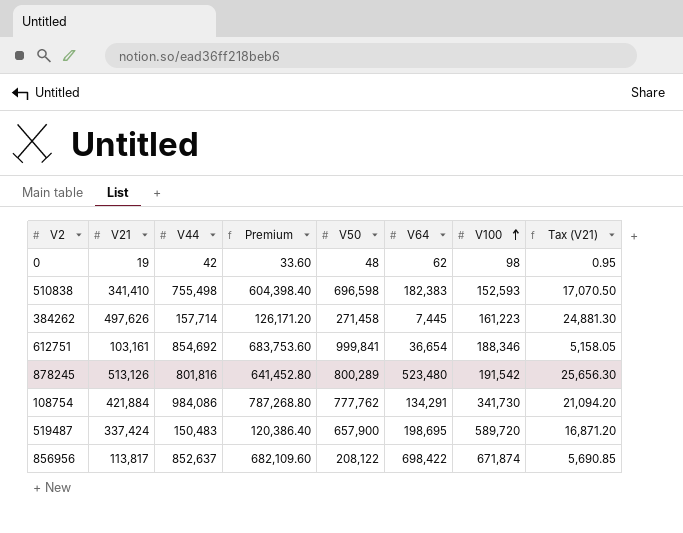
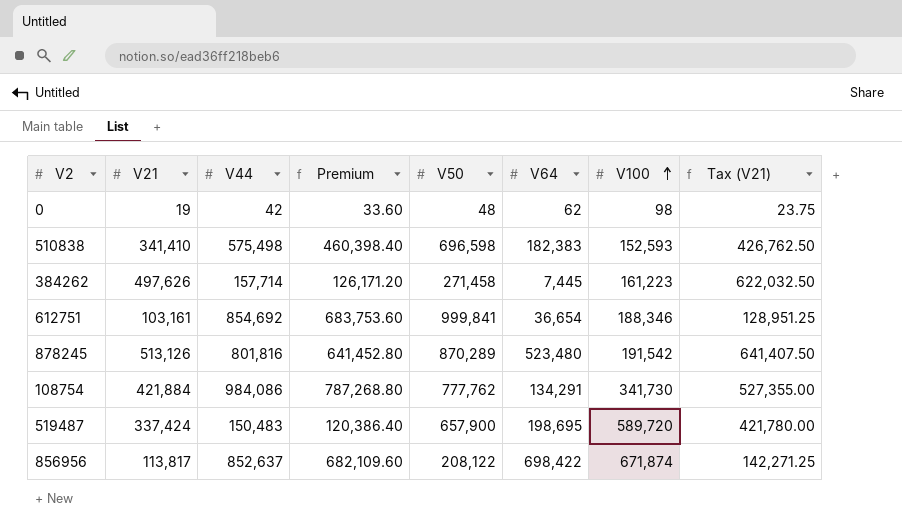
column Tax (V21) | formula: [V21] * 0.05 -> [V21] * 1.25
510838 | V44: 755,498 -> 575,498
510838 | Premium: 604,398.40 -> 460,398.40
878245 | V50: 800,289 -> 870,289

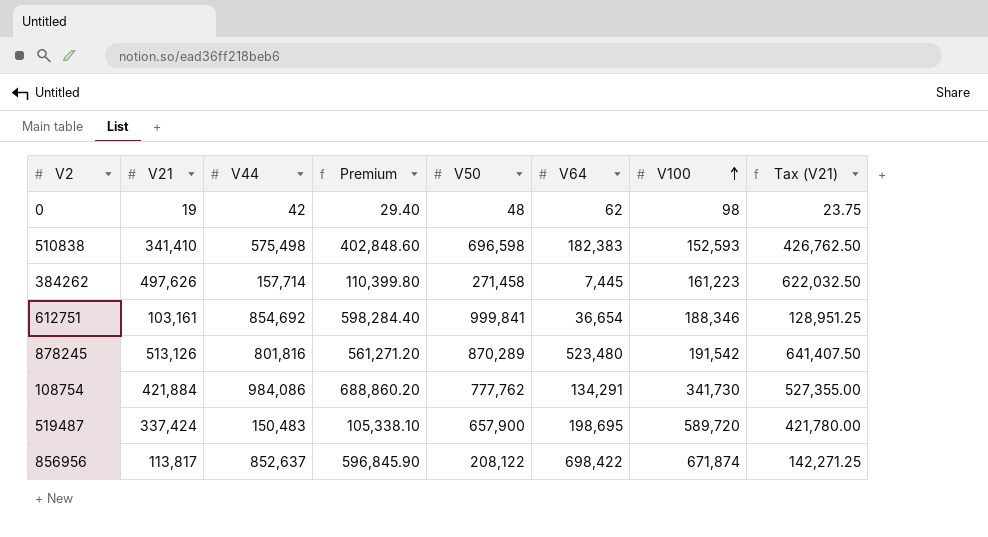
column Premium | formula: [V44] * 0.8 -> [V44] * 0.7

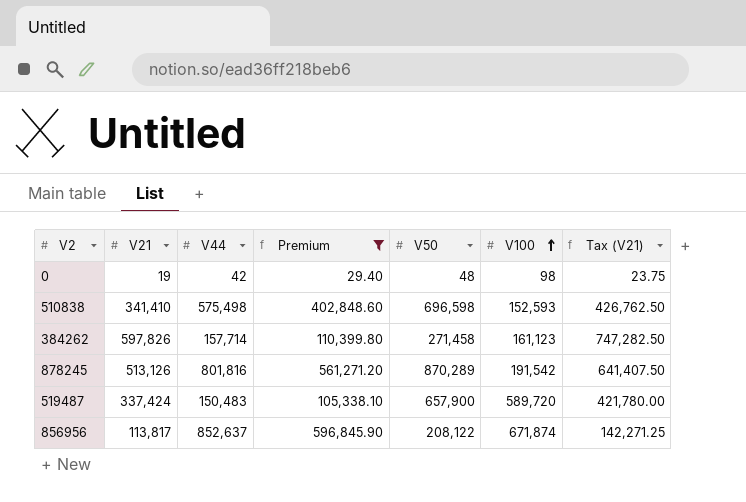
filter: none -> Premium <= 596,845.90
column V64 | position: 6 -> none
384262 | V21: 497,626 -> 597,826
384262 | V100: 161,223 -> 161,123
384262 | Tax (V21): 622,032.50 -> 747,282.50

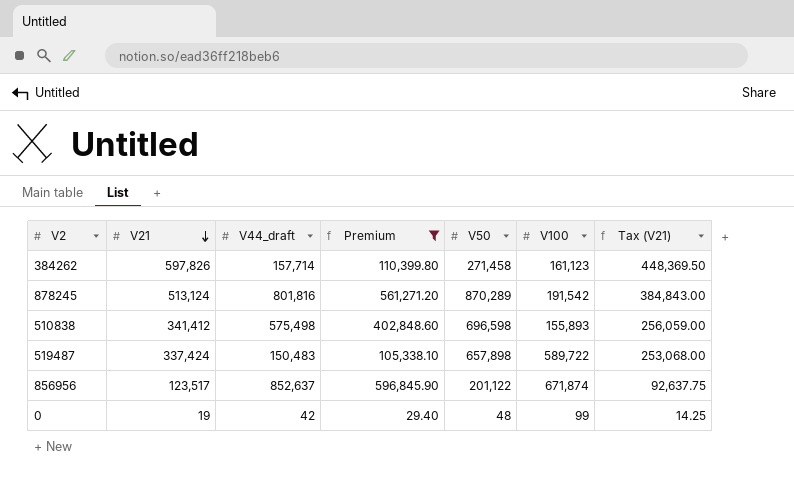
row order: V100 ascending -> V21 descending
column name: V44 -> V44_draft
column Tax (V21) | formula: [V21] * 1.25 -> [V21] * 0.75
878245 | V21: 513,126 -> 513,124
510838 | V21: 341,410 -> 341,412
510838 | V100: 152,593 -> 155,893
519487 | V50: 657,900 -> 657,898
519487 | V100: 589,720 -> 589,722
856956 | V21: 113,817 -> 123,517
856956 | V50: 208,122 -> 201,122
0 | V100: 98 -> 99

